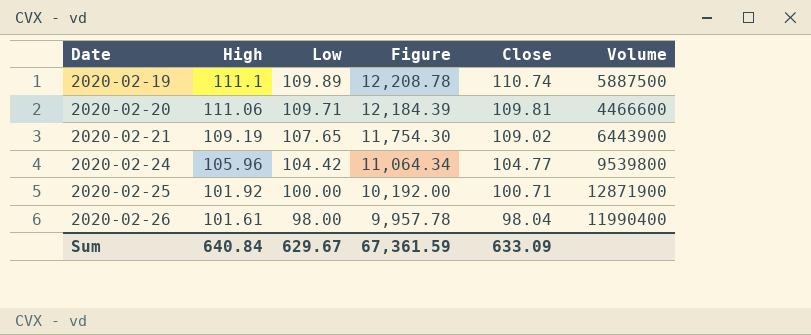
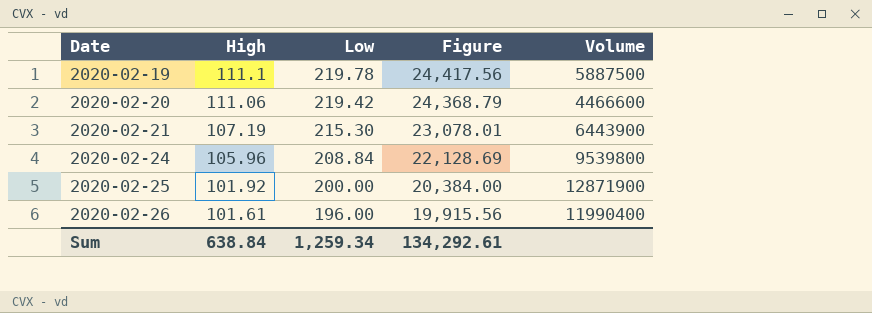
column Close | position: 5 -> none
2020-02-19 | Low: 109.89 -> 219.78
2020-02-19 | Figure: 12,208.78 -> 24,417.56
2020-02-20 | Low: 109.71 -> 219.42
2020-02-20 | Figure: 12,184.39 -> 24,368.79
2020-02-21 | High: 109.19 -> 107.19
2020-02-21 | Low: 107.65 -> 215.30
2020-02-21 | Figure: 11,754.30 -> 23,078.01
2020-02-24 | Low: 104.42 -> 208.84
2020-02-24 | Figure: 11,064.34 -> 22,128.69
2020-02-25 | Low: 100.00 -> 200.00
2020-02-25 | Figure: 10,192.00 -> 20,384.00
2020-02-26 | Low: 98.00 -> 196.00
2020-02-26 | Figure: 9,957.78 -> 19,915.56
Sum | High: 640.84 -> 638.84
Sum | Low: 629.67 -> 1,259.34
Sum | Figure: 67,361.59 -> 134,292.61

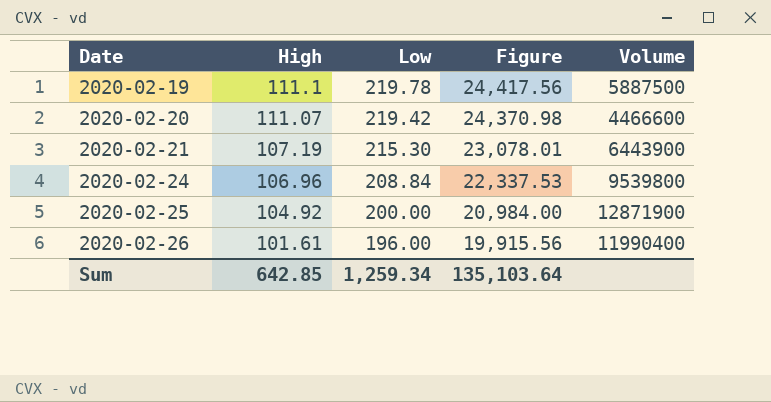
2020-02-20 | High: 111.06 -> 111.07
2020-02-20 | Figure: 24,368.79 -> 24,370.98
2020-02-24 | High: 105.96 -> 106.96
2020-02-24 | Figure: 22,128.69 -> 22,337.53
2020-02-25 | High: 101.92 -> 104.92
2020-02-25 | Figure: 20,384.00 -> 20,984.00
Sum | High: 638.84 -> 642.85
Sum | Figure: 134,292.61 -> 135,103.64

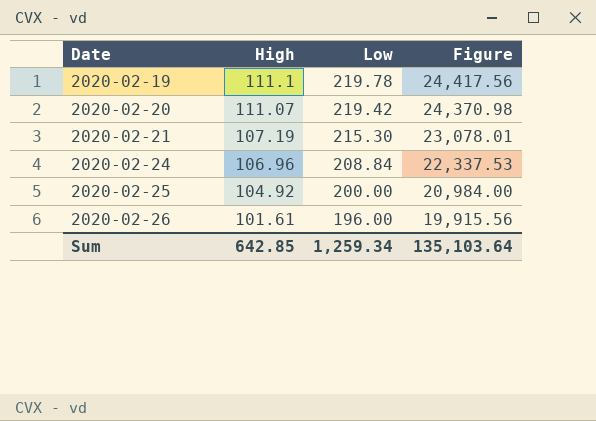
column Volume | position: 5 -> none

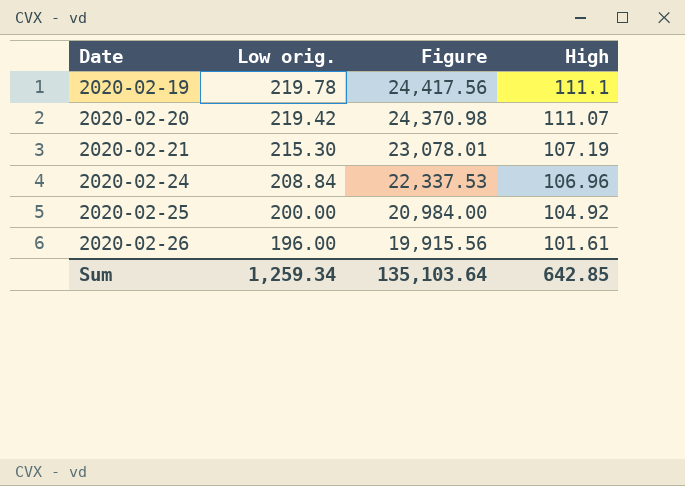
column name: Low -> Low orig.
column High | position: 2 -> 4

